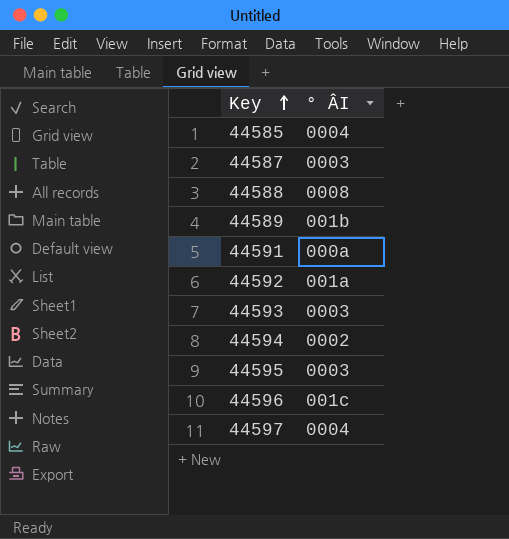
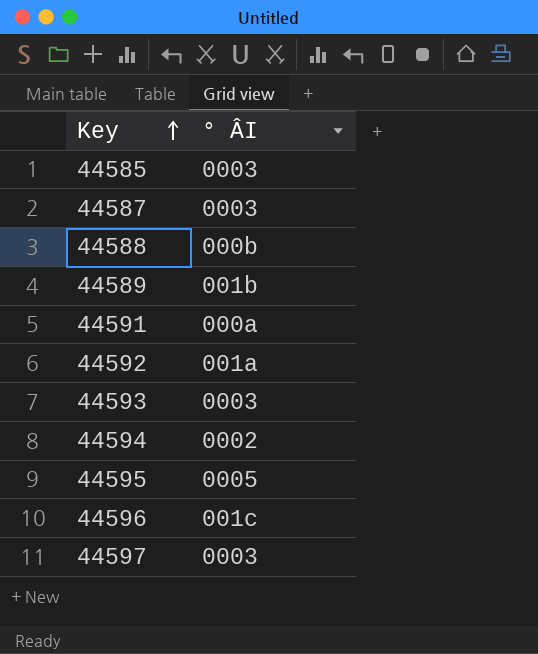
44585 | ° ÂI: 0004 -> 0003
44588 | ° ÂI: 0008 -> 000b
44595 | ° ÂI: 0003 -> 0005
44597 | ° ÂI: 0004 -> 0003

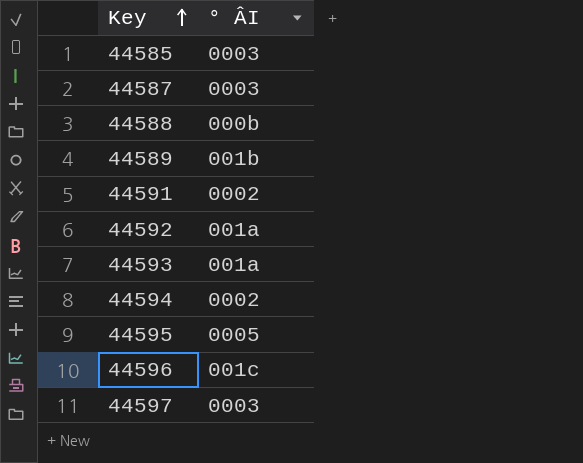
44591 | ° ÂI: 000a -> 0002
44593 | ° ÂI: 0003 -> 001a

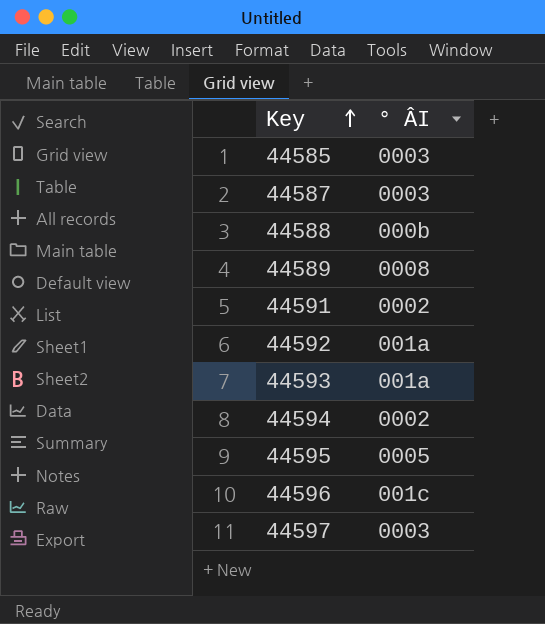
44589 | ° ÂI: 001b -> 0008

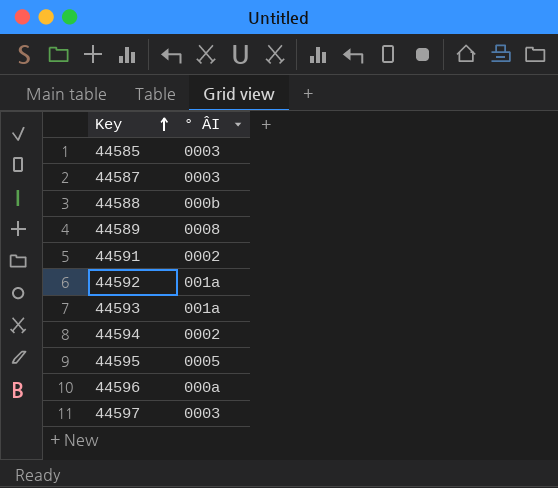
44596 | ° ÂI: 001c -> 000a

